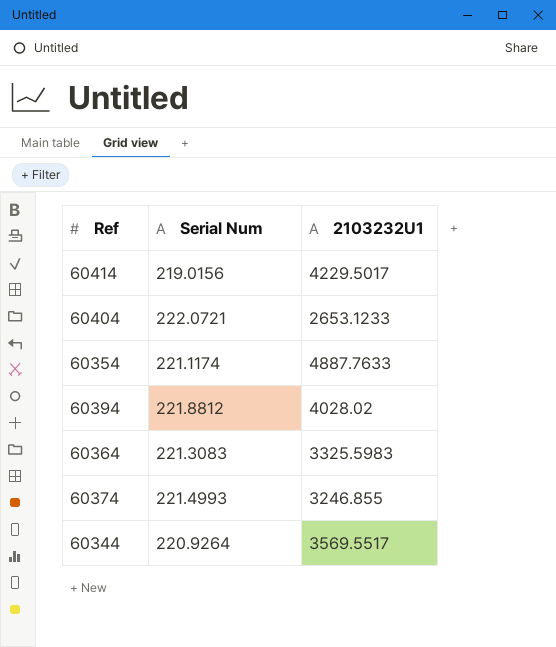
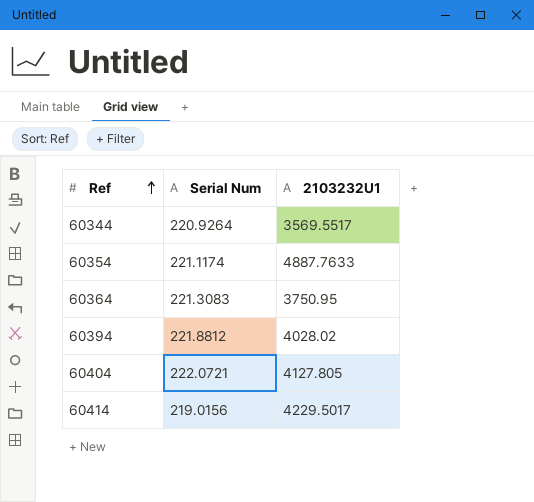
row order: none -> Ref ascending
row 60374: 221.4993 | 3246.855 -> none
60364 | 2103232U1: 3325.5983 -> 3750.95
60404 | 2103232U1: 2653.1233 -> 4127.805

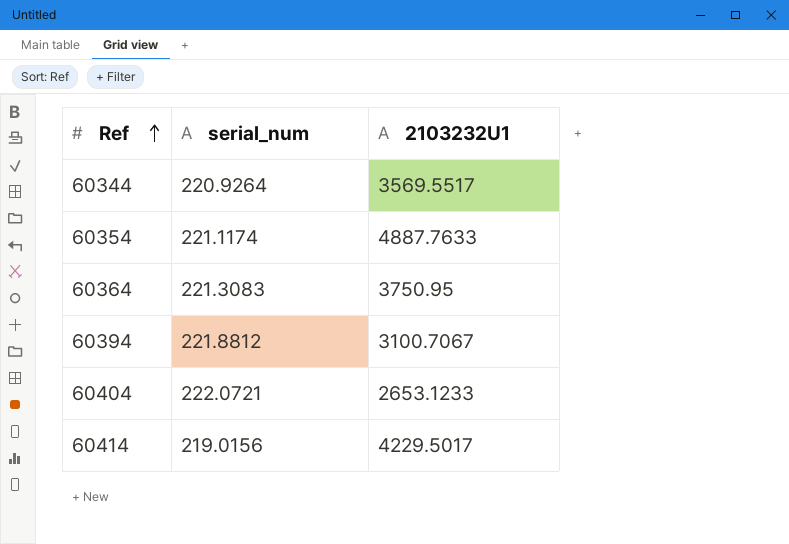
column name: Serial Num -> serial_num
60394 | 2103232U1: 4028.02 -> 3100.7067
60404 | 2103232U1: 4127.805 -> 2653.1233

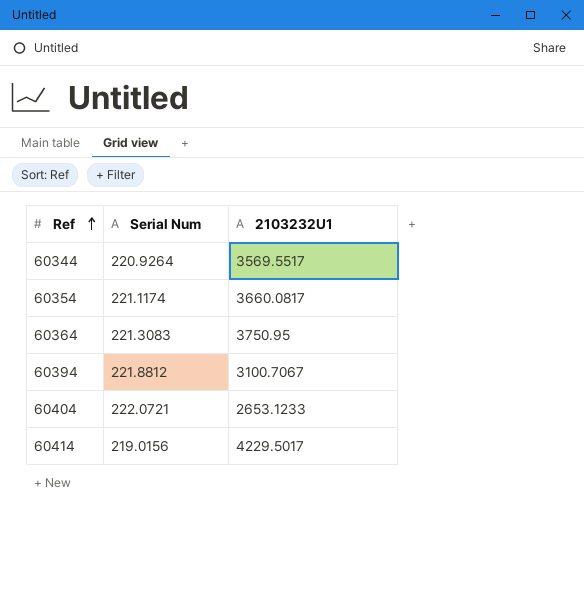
column name: serial_num -> Serial Num
60354 | 2103232U1: 4887.7633 -> 3660.0817

